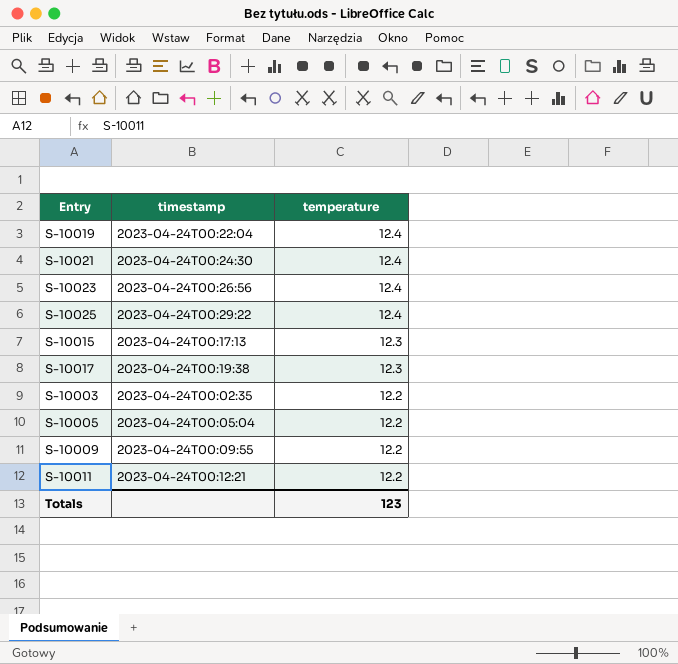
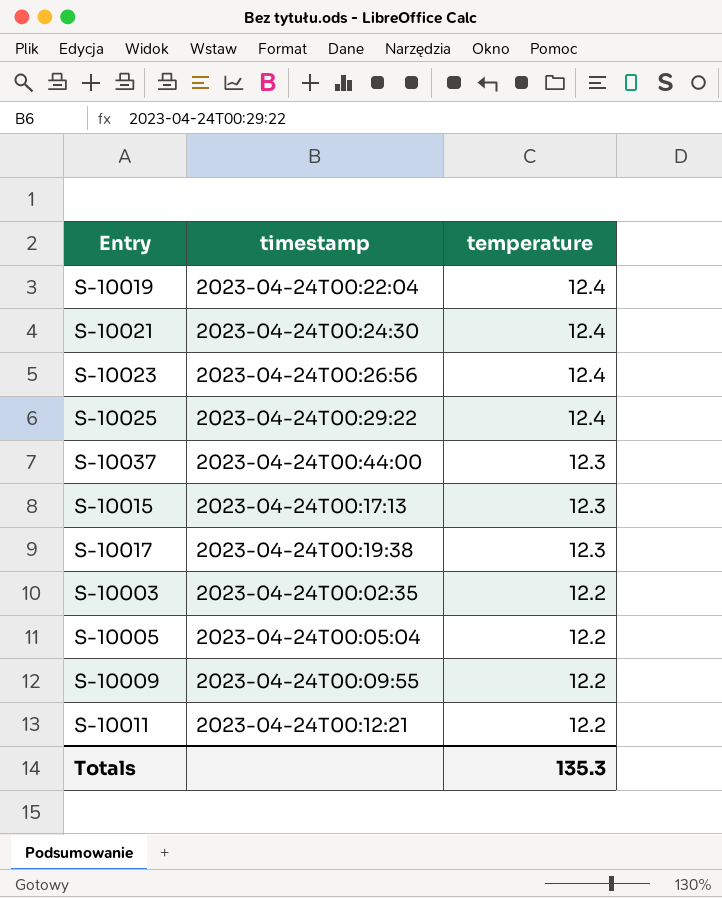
row S-10037: none -> 2023-04-24T00:44:00 | 12.3
Totals | temperature: 123 -> 135.3

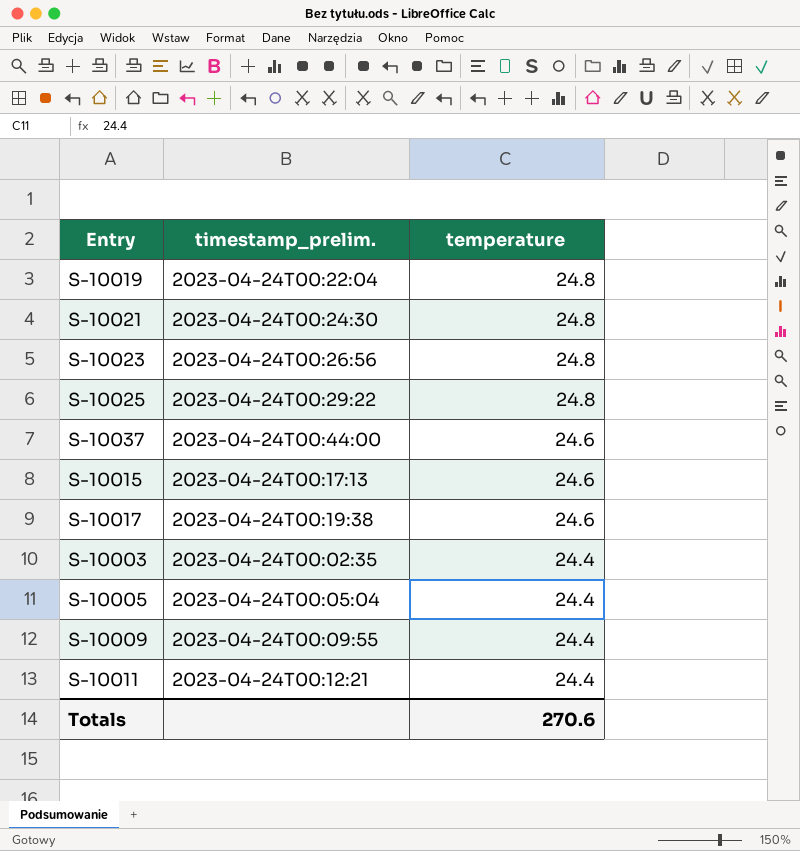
column name: timestamp -> timestamp_prelim.
S-10019 | temperature: 12.4 -> 24.8
S-10021 | temperature: 12.4 -> 24.8
S-10023 | temperature: 12.4 -> 24.8
S-10025 | temperature: 12.4 -> 24.8
S-10037 | temperature: 12.3 -> 24.6
S-10015 | temperature: 12.3 -> 24.6
S-10017 | temperature: 12.3 -> 24.6
S-10003 | temperature: 12.2 -> 24.4
S-10005 | temperature: 12.2 -> 24.4
S-10009 | temperature: 12.2 -> 24.4
S-10011 | temperature: 12.2 -> 24.4
Totals | temperature: 135.3 -> 270.6

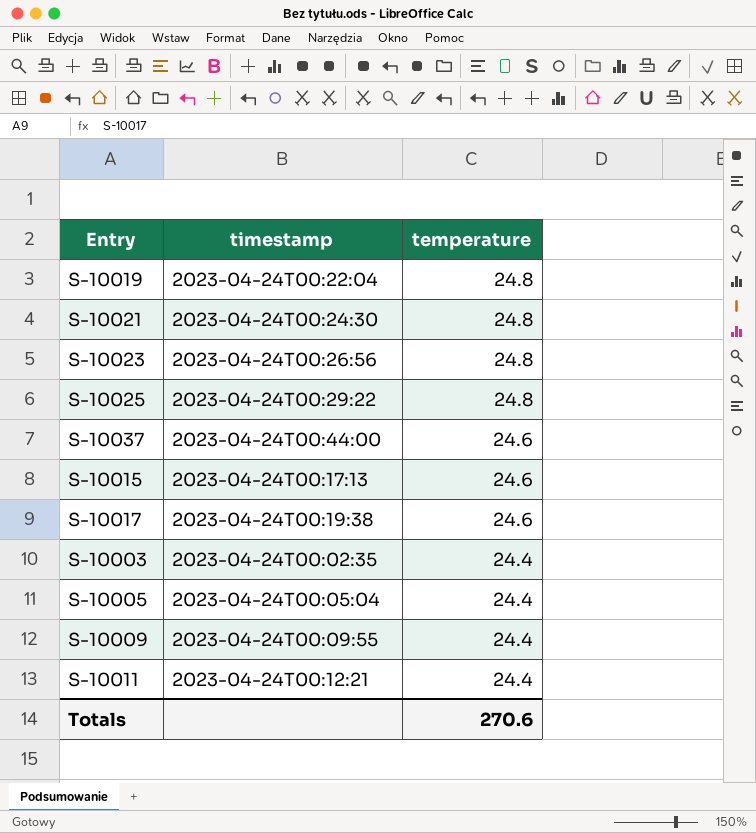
column name: timestamp_prelim. -> timestamp

